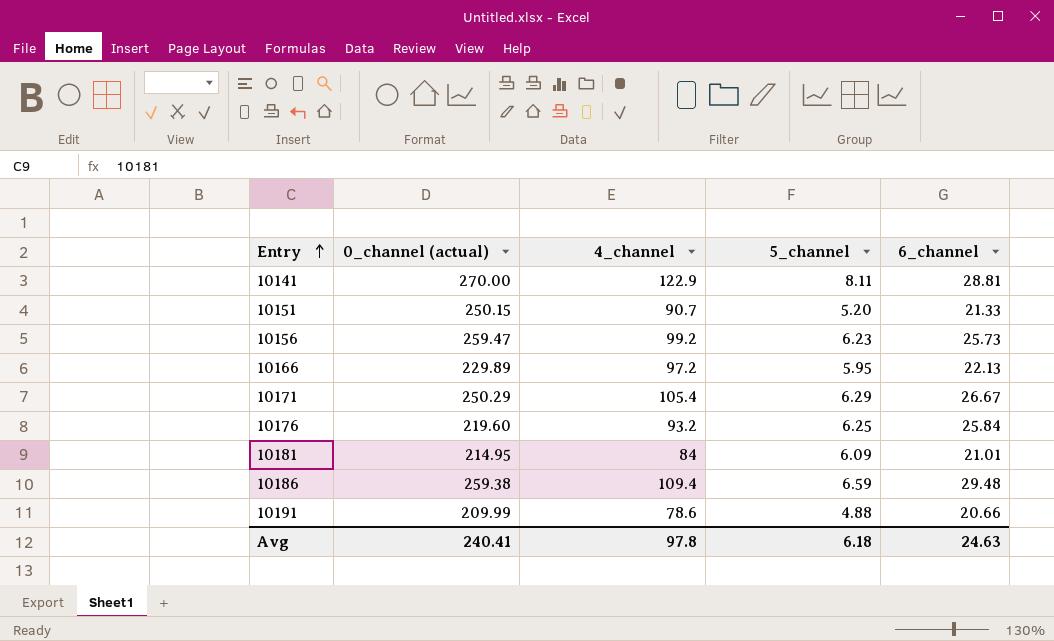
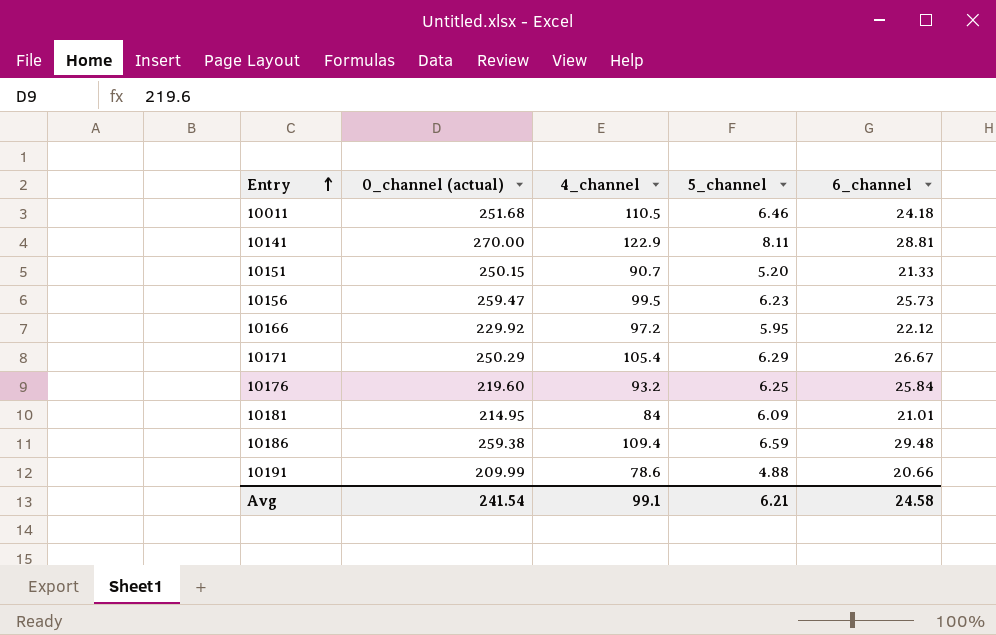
row 10011: none -> 251.68 | 110.5 | 6.46 | 24.18
10156 | 4_channel: 99.2 -> 99.5
10166 | 0_channel (actual): 229.89 -> 229.92
10166 | 6_channel: 22.13 -> 22.12
Avg | 0_channel (actual): 240.41 -> 241.54
Avg | 4_channel: 97.8 -> 99.1
Avg | 5_channel: 6.18 -> 6.21
Avg | 6_channel: 24.63 -> 24.58

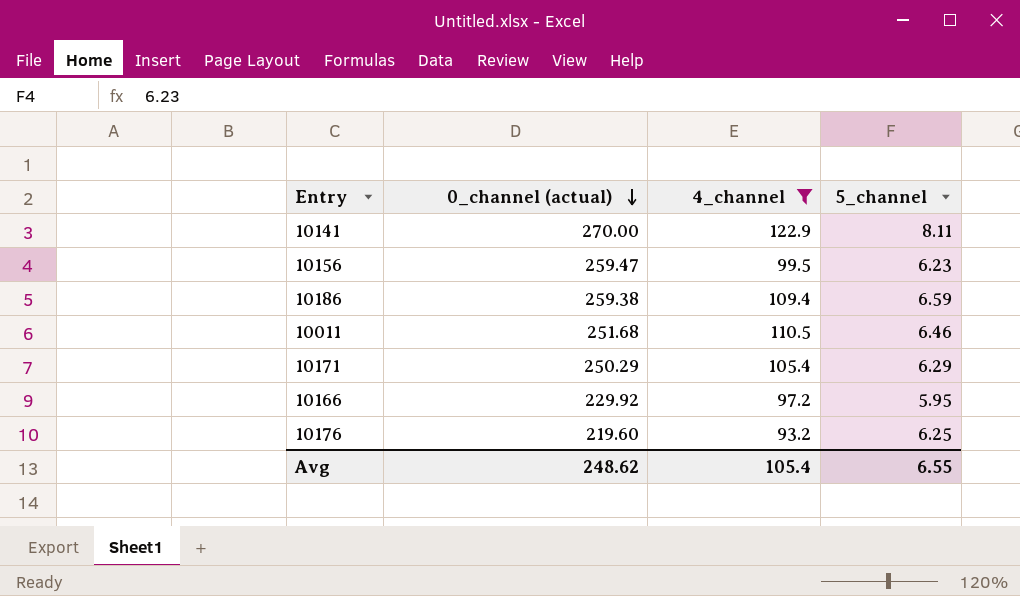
filter: none -> 4_channel >= 93.2
row order: Entry ascending -> 0_channel (actual) descending
column 6_channel | position: 5 -> none
Avg | 0_channel (actual): 241.54 -> 248.62
Avg | 4_channel: 99.1 -> 105.4
Avg | 5_channel: 6.21 -> 6.55

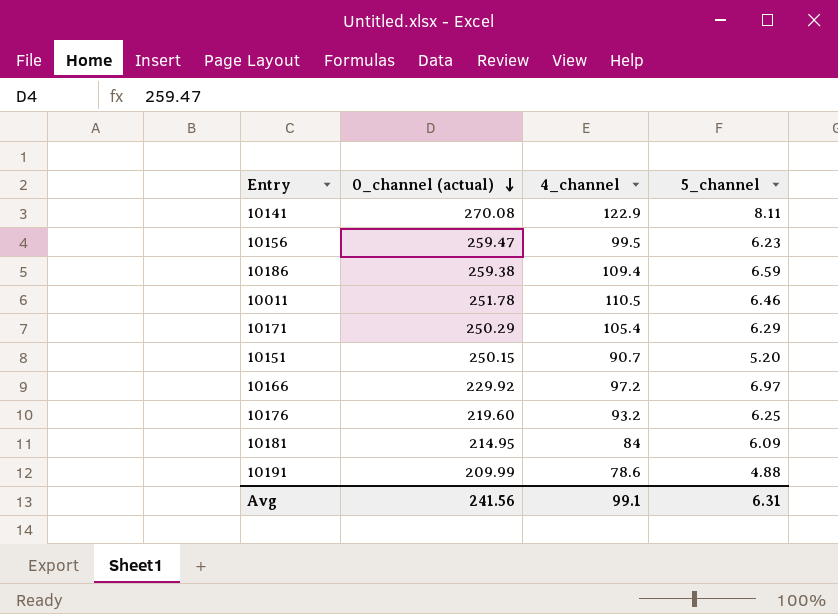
filter: 4_channel >= 93.2 -> none
10141 | 0_channel (actual): 270.00 -> 270.08
10011 | 0_channel (actual): 251.68 -> 251.78
10166 | 5_channel: 5.95 -> 6.97
Avg | 0_channel (actual): 248.62 -> 241.56
Avg | 4_channel: 105.4 -> 99.1
Avg | 5_channel: 6.55 -> 6.31

